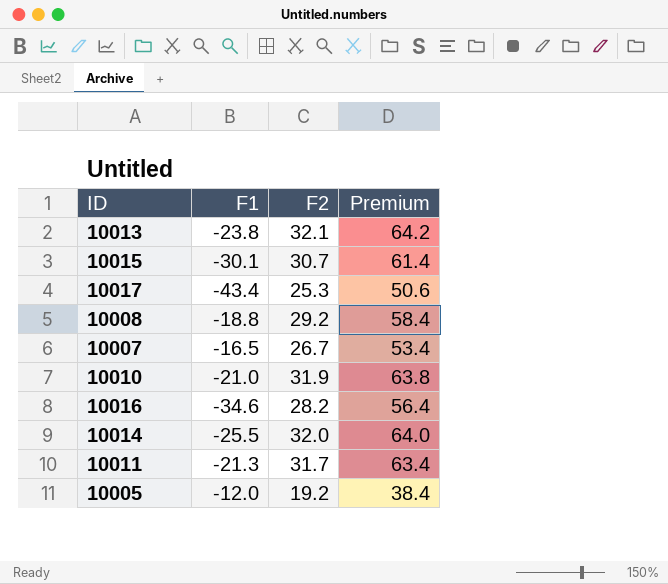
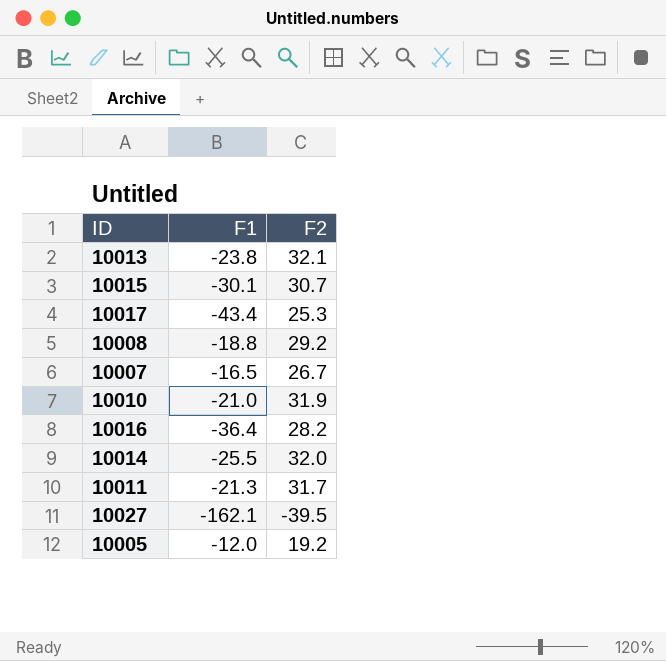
column Premium | formula: [F2] * 2 -> none
10016 | F1: -34.6 -> -36.4
row 10027: none -> -162.1 | -39.5

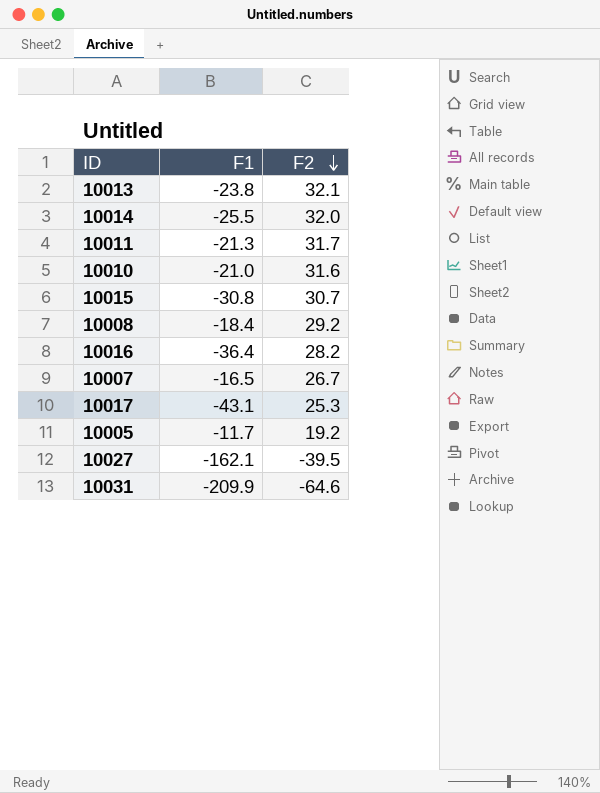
row order: none -> F2 descending
10010 | F2: 31.9 -> 31.6
10015 | F1: -30.1 -> -30.8
10008 | F1: -18.8 -> -18.4
10017 | F1: -43.4 -> -43.1
10005 | F1: -12.0 -> -11.7
row 10031: none -> -209.9 | -64.6

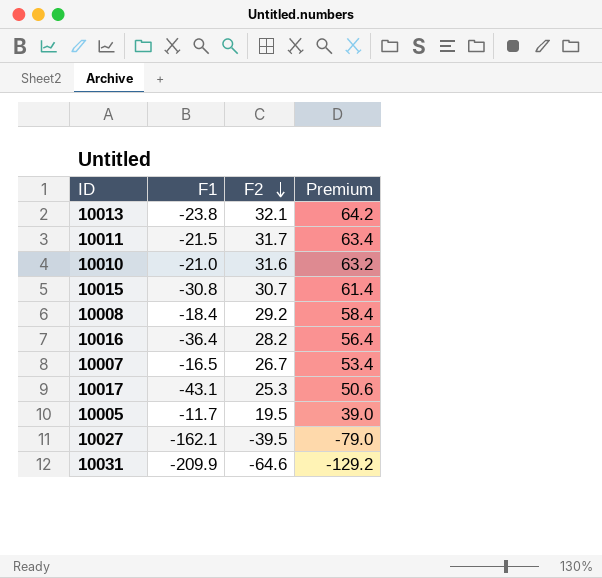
column Premium | formula: none -> [F2] * 2
row 10014: -25.5 | 32.0 -> none
10011 | F1: -21.3 -> -21.5
10005 | F2: 19.2 -> 19.5

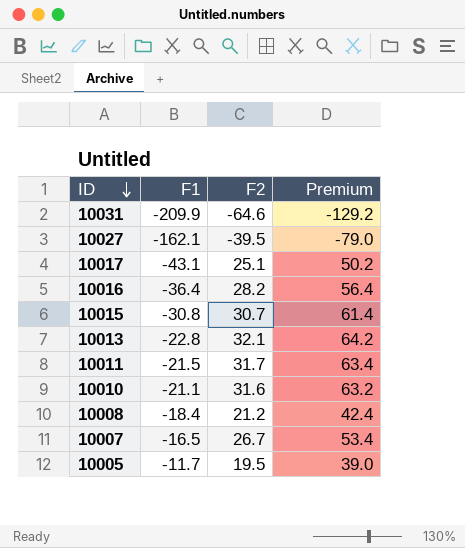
row order: F2 descending -> ID descending
10017 | F2: 25.3 -> 25.1
10017 | Premium: 50.6 -> 50.2
10013 | F1: -23.8 -> -22.8
10010 | F1: -21.0 -> -21.1
10008 | F2: 29.2 -> 21.2
10008 | Premium: 58.4 -> 42.4

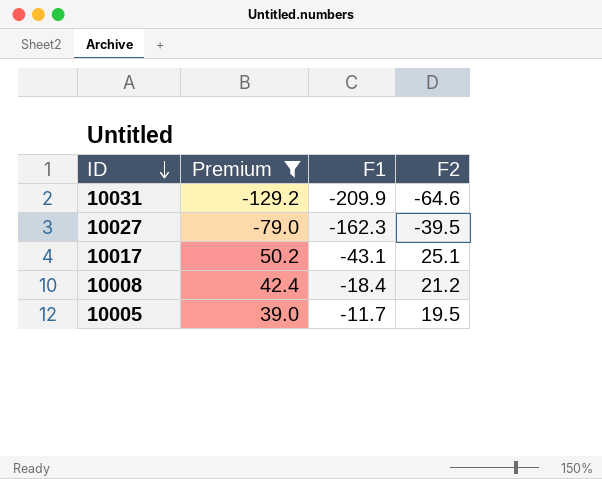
filter: none -> Premium <= 50.2
column Premium | position: 4 -> 2
10027 | F1: -162.1 -> -162.3

